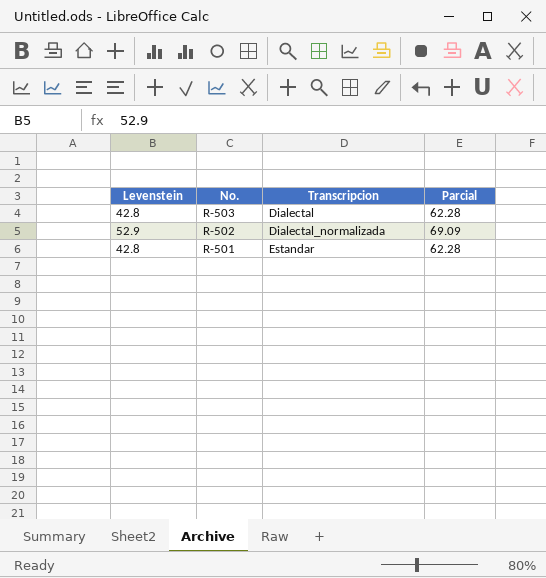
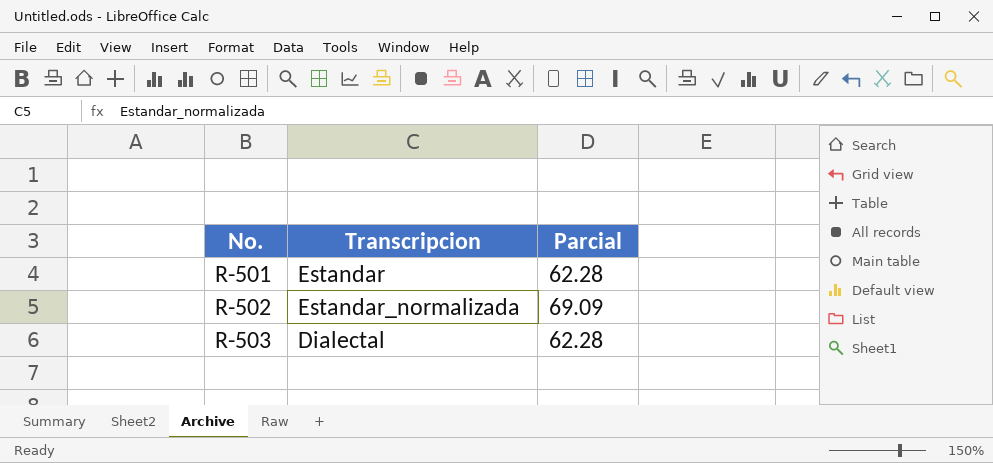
row order: No. descending -> No. ascending
column Levenstein | position: 1 -> none
R-502 | Transcripcion: Dialectal_normalizada -> Estandar_normalizada

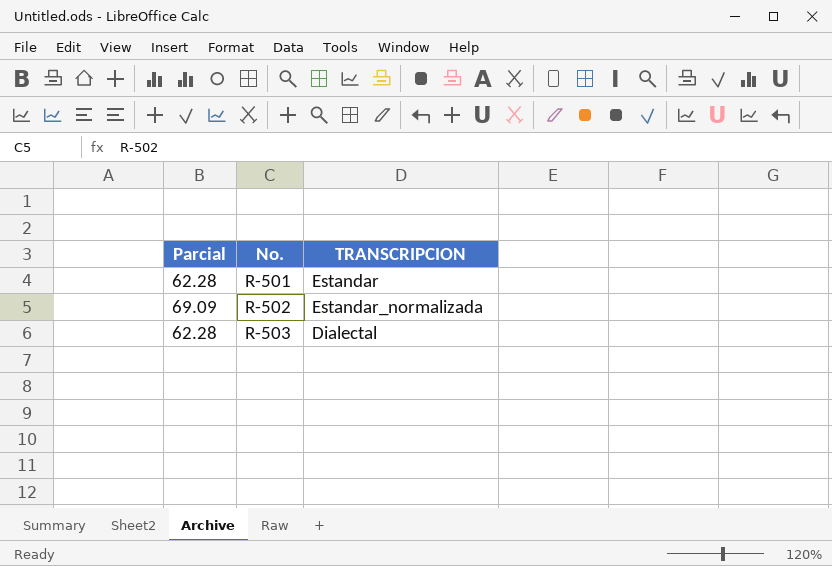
column Parcial | position: 3 -> 1
column name: Transcripcion -> TRANSCRIPCION

